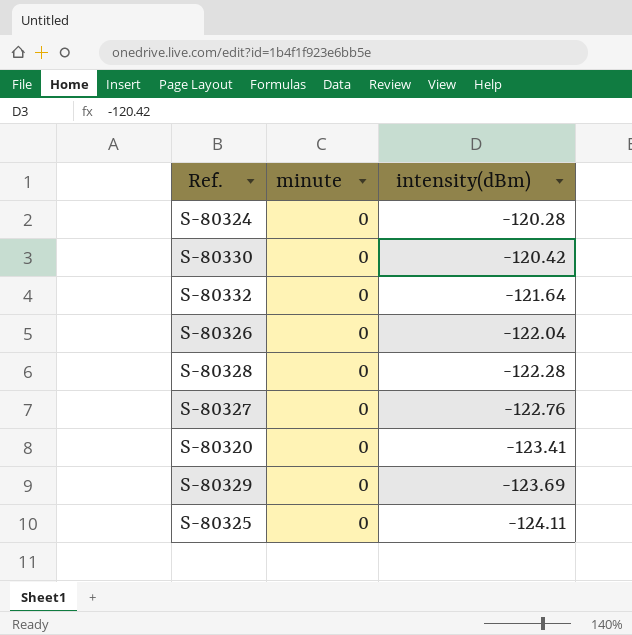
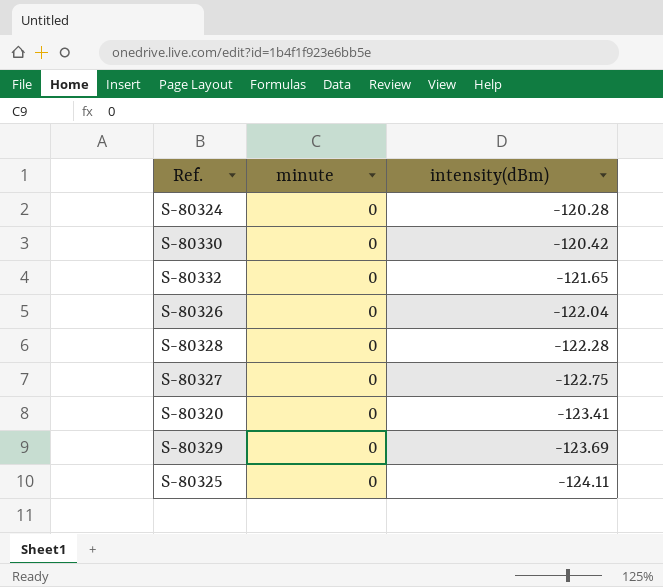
S-80332 | intensity(dBm): -121.64 -> -121.65
S-80327 | intensity(dBm): -122.76 -> -122.75

